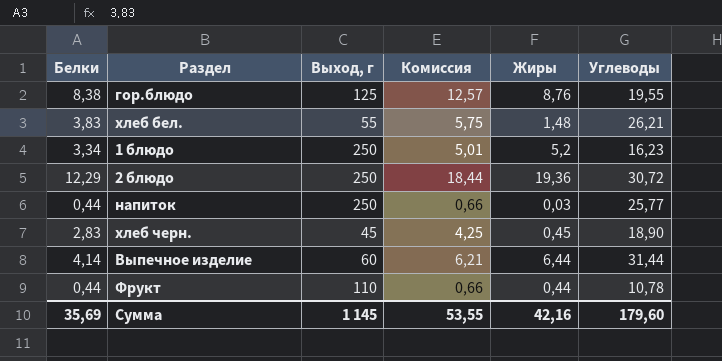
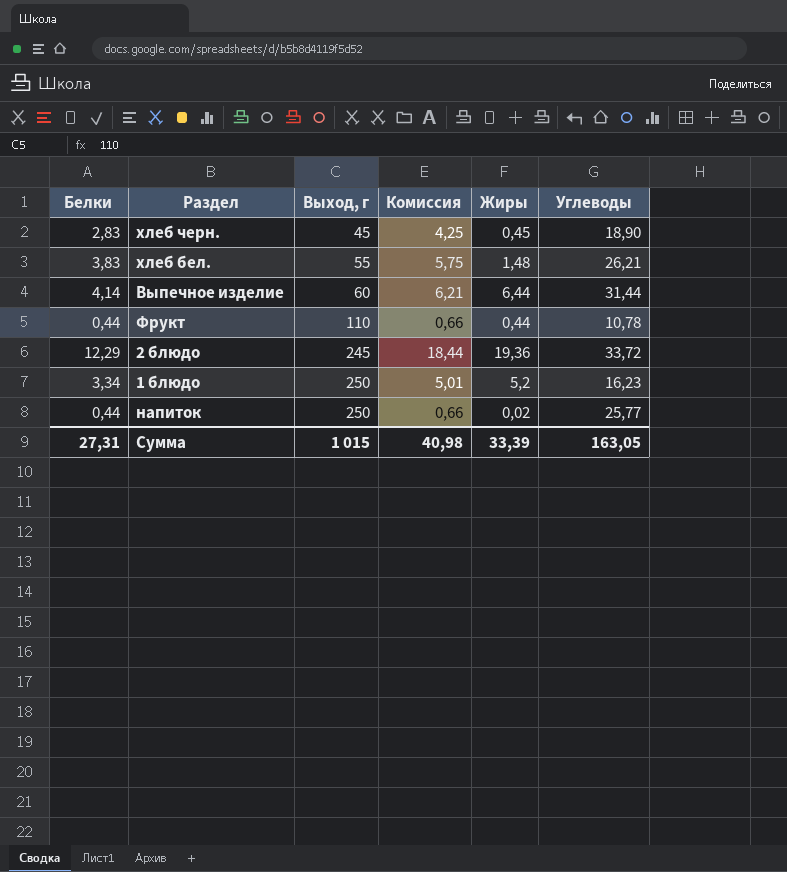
row order: none -> Выход, г ascending
row гор.блюдо: 8,38 | 125 | 12,57 | 8,76 | 19,55 -> none
2 блюдо | Выход, г: 250 -> 245
2 блюдо | Углеводы: 30,72 -> 33,72
напиток | Жиры: 0,03 -> 0,02
Сумма | Белки: 35,69 -> 27,31
Сумма | Выход, г: 1 145 -> 1 015
Сумма | Комиссия: 53,55 -> 40,98
Сумма | Жиры: 42,16 -> 33,39
Сумма | Углеводы: 179,60 -> 163,05

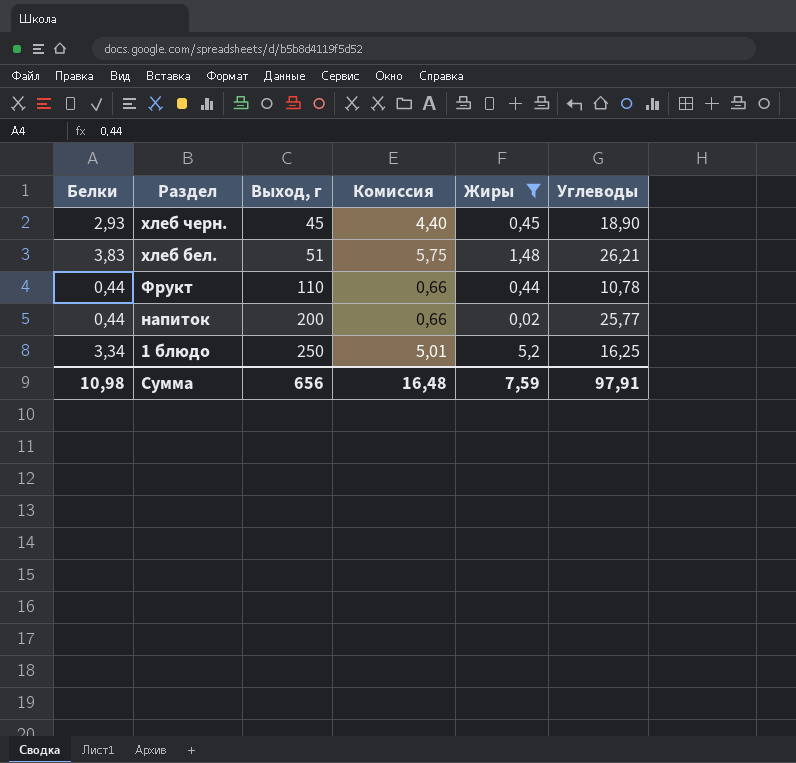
filter: none -> Жиры <= 5,2
row order: Выход, г ascending -> Раздел descending
хлеб черн. | Белки: 2,83 -> 2,93
хлеб черн. | Комиссия: 4,25 -> 4,40
хлеб бел. | Выход, г: 55 -> 51
напиток | Выход, г: 250 -> 200
1 блюдо | Углеводы: 16,23 -> 16,25
Сумма | Белки: 27,31 -> 10,98
Сумма | Выход, г: 1 015 -> 656
Сумма | Комиссия: 40,98 -> 16,48
Сумма | Жиры: 33,39 -> 7,59
Сумма | Углеводы: 163,05 -> 97,91

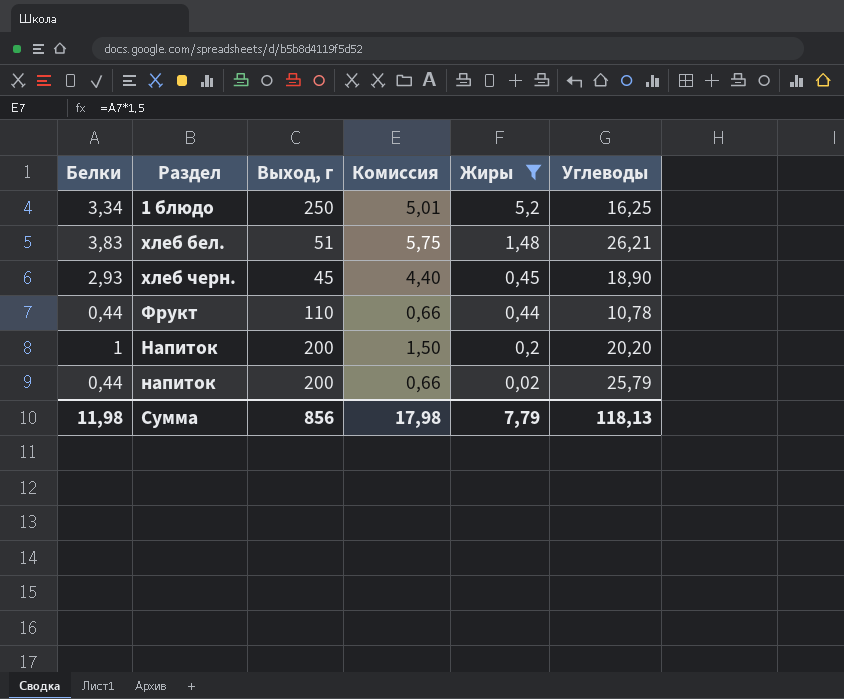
row order: Раздел descending -> Жиры descending
row Напиток: none -> 1 | 200 | 1,50 | 0,2 | 20,20
напиток | Углеводы: 25,77 -> 25,79
Сумма | Белки: 10,98 -> 11,98
Сумма | Выход, г: 656 -> 856
Сумма | Комиссия: 16,48 -> 17,98
Сумма | Жиры: 7,59 -> 7,79
Сумма | Углеводы: 97,91 -> 118,13

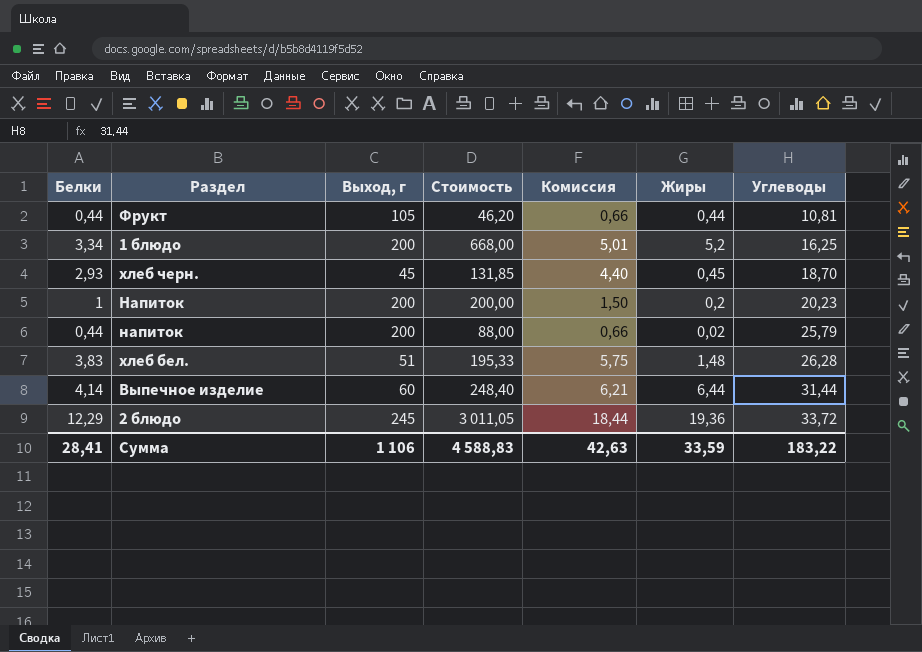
filter: Жиры <= 5,2 -> none
row order: Жиры descending -> Углеводы ascending
column Стоимость | formula: none -> [Белки] * [Выход, г]
Фрукт | Выход, г: 110 -> 105
Фрукт | Углеводы: 10,78 -> 10,81
1 блюдо | Выход, г: 250 -> 200
хлеб черн. | Углеводы: 18,90 -> 18,70
Напиток | Углеводы: 20,20 -> 20,23
хлеб бел. | Углеводы: 26,21 -> 26,28
Сумма | Белки: 11,98 -> 28,41
Сумма | Выход, г: 856 -> 1 106
Сумма | Комиссия: 17,98 -> 42,63
Сумма | Жиры: 7,79 -> 33,59
Сумма | Углеводы: 118,13 -> 183,22

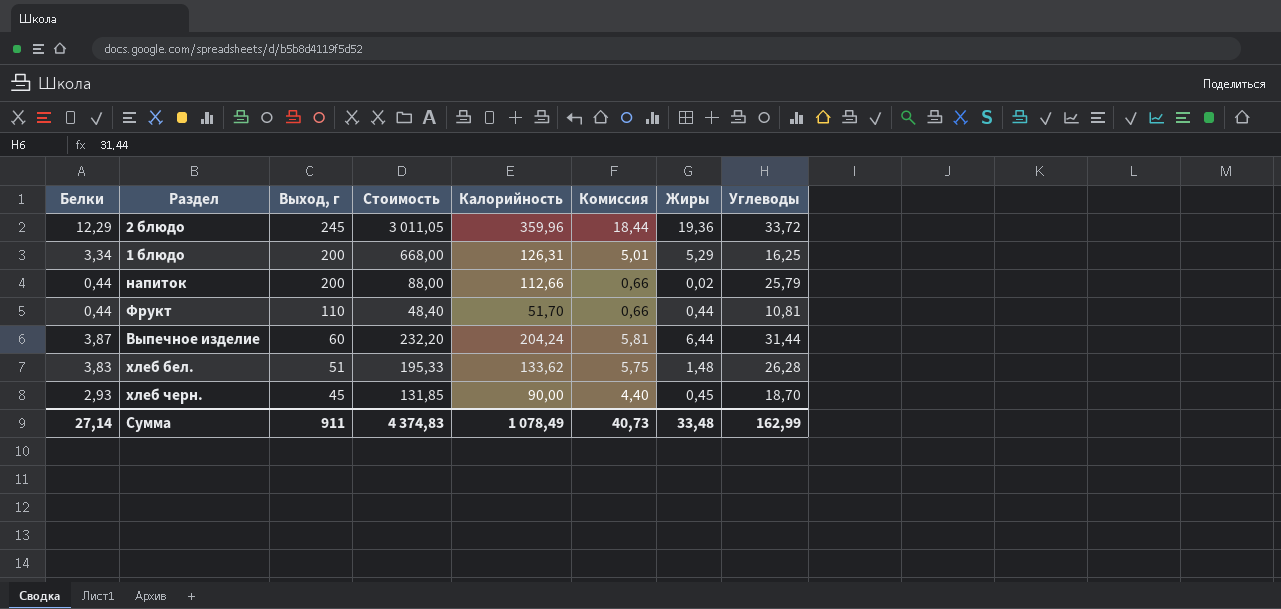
row order: Углеводы ascending -> Выход, г descending
column Калорийность | position: none -> 5
row Напиток: 1 | 200 | 200,00 | 1,50 | 0,2 | 20,23 -> none
1 блюдо | Жиры: 5,2 -> 5,29
Фрукт | Выход, г: 105 -> 110
Фрукт | Стоимость: 46,20 -> 48,40
Выпечное изделие | Белки: 4,14 -> 3,87
Выпечное изделие | Стоимость: 248,40 -> 232,20
Выпечное изделие | Комиссия: 6,21 -> 5,81
Сумма | Белки: 28,41 -> 27,14
Сумма | Выход, г: 1 106 -> 911
Сумма | Стоимость: 4 588,83 -> 4 374,83
Сумма | Комиссия: 42,63 -> 40,73
Сумма | Жиры: 33,59 -> 33,48
Сумма | Углеводы: 183,22 -> 162,99

